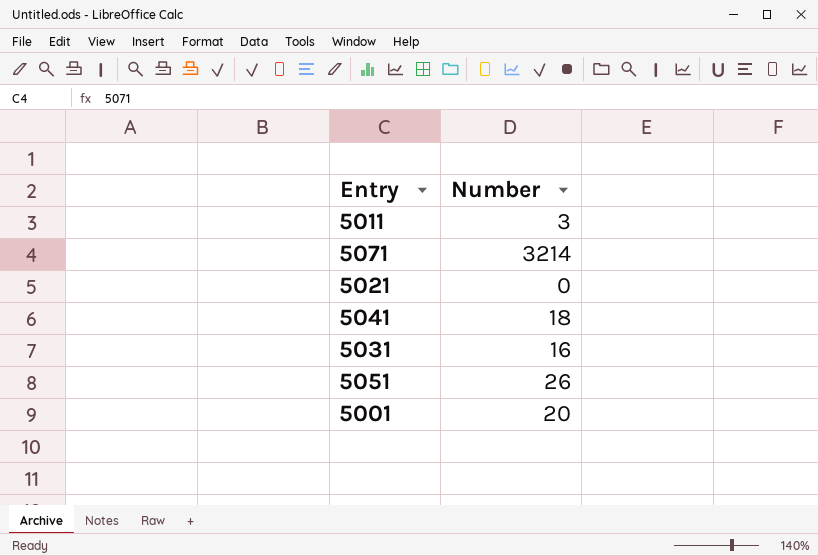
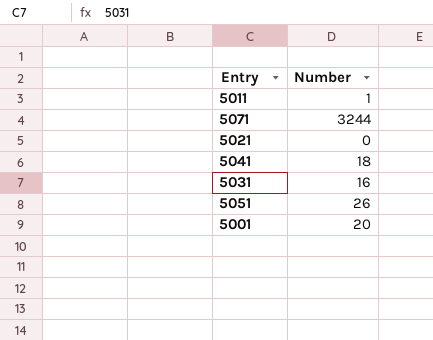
5011 | Number: 3 -> 1
5071 | Number: 3214 -> 3244

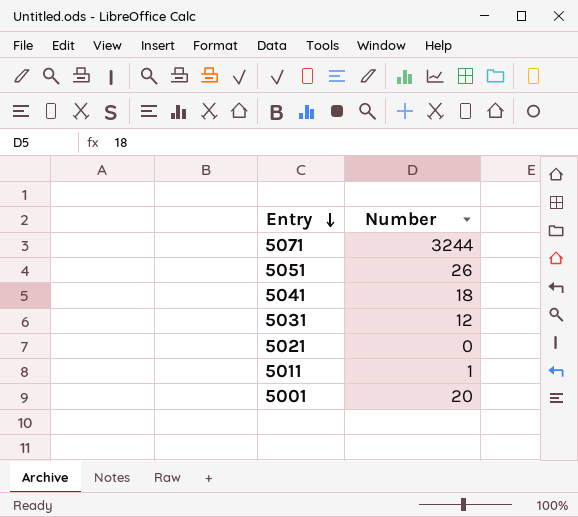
row order: none -> Entry descending
5031 | Number: 16 -> 12

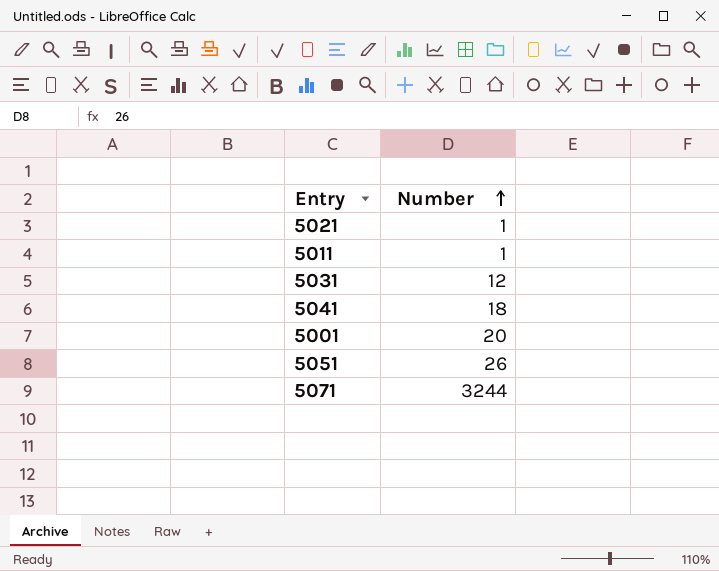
row order: Entry descending -> Number ascending
5021 | Number: 0 -> 1

